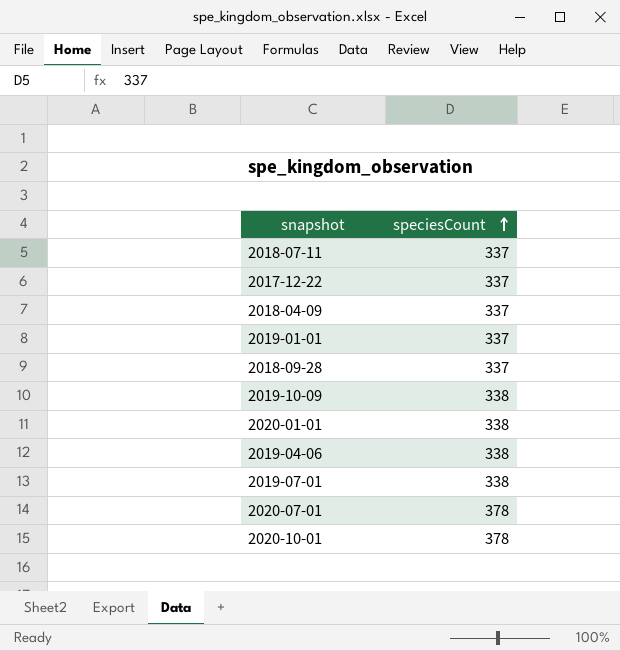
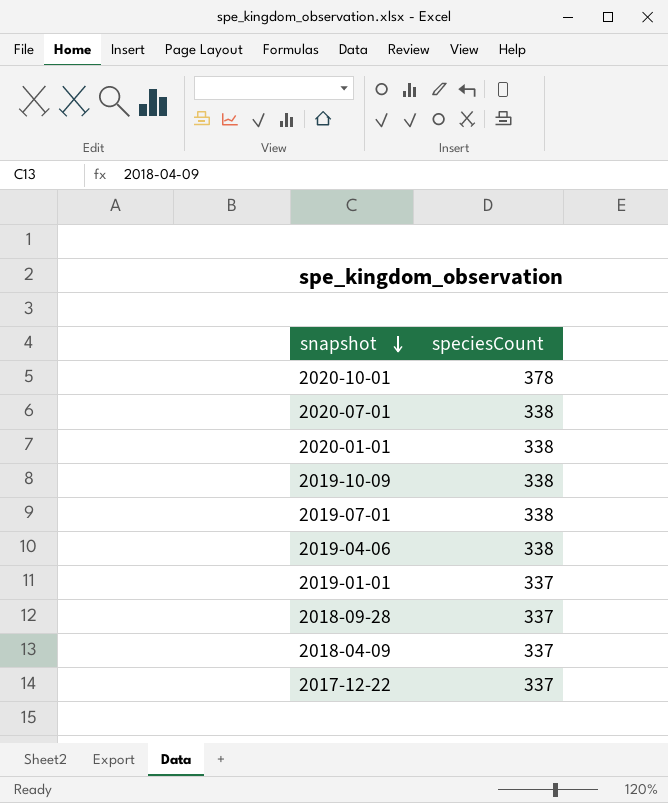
row order: speciesCount ascending -> snapshot descending
row 2018-07-11: 337 -> none
2020-07-01 | speciesCount: 378 -> 338

